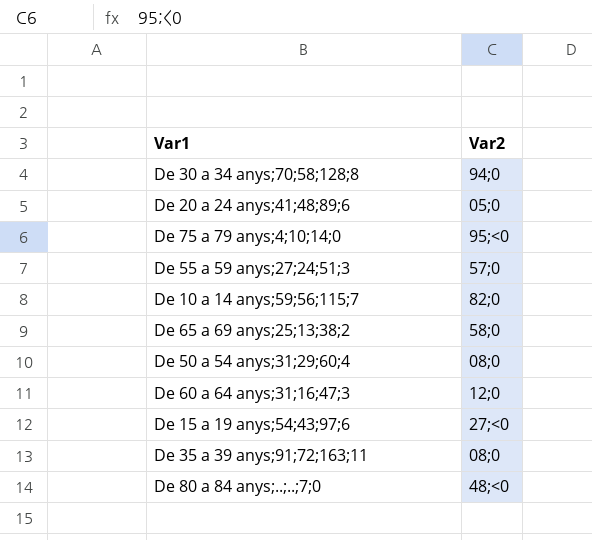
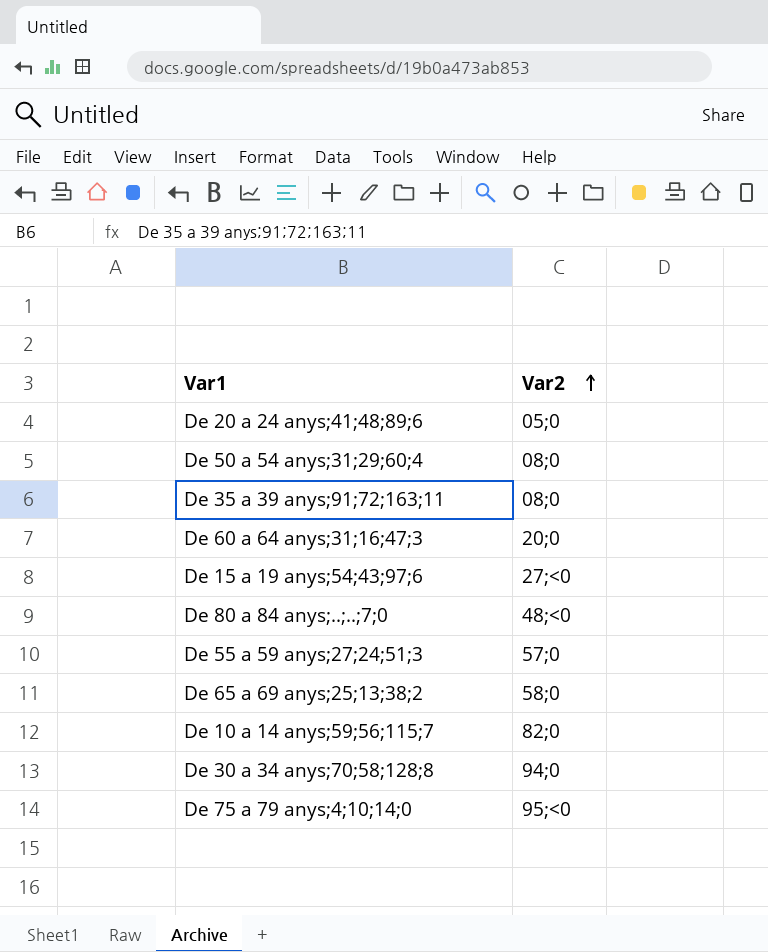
row order: none -> Var2 ascending
De 60 a 64 anys;31;16;47;3 | Var2: 12;0 -> 20;0

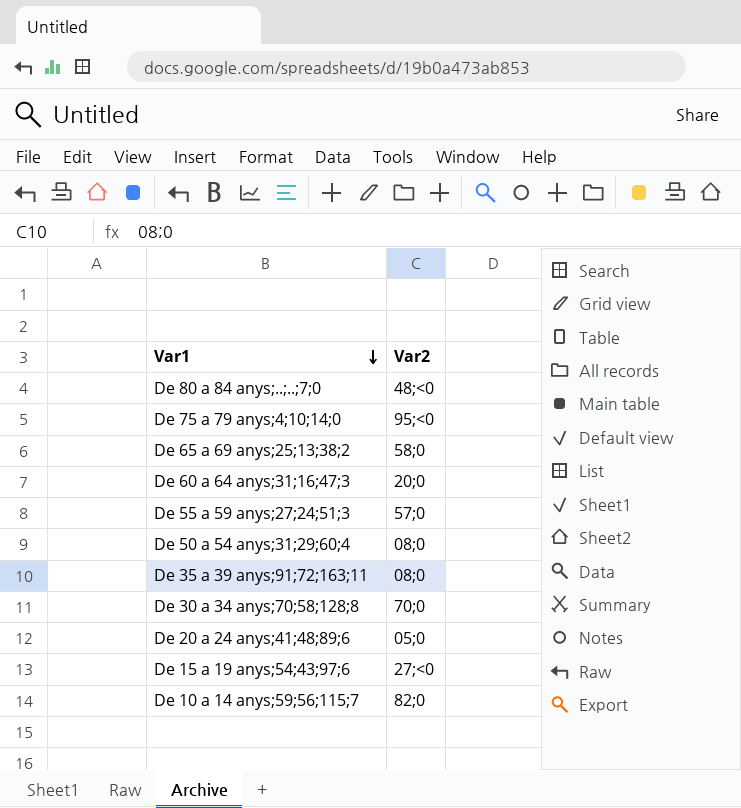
row order: Var2 ascending -> Var1 descending
De 30 a 34 anys;70;58;128;8 | Var2: 94;0 -> 70;0

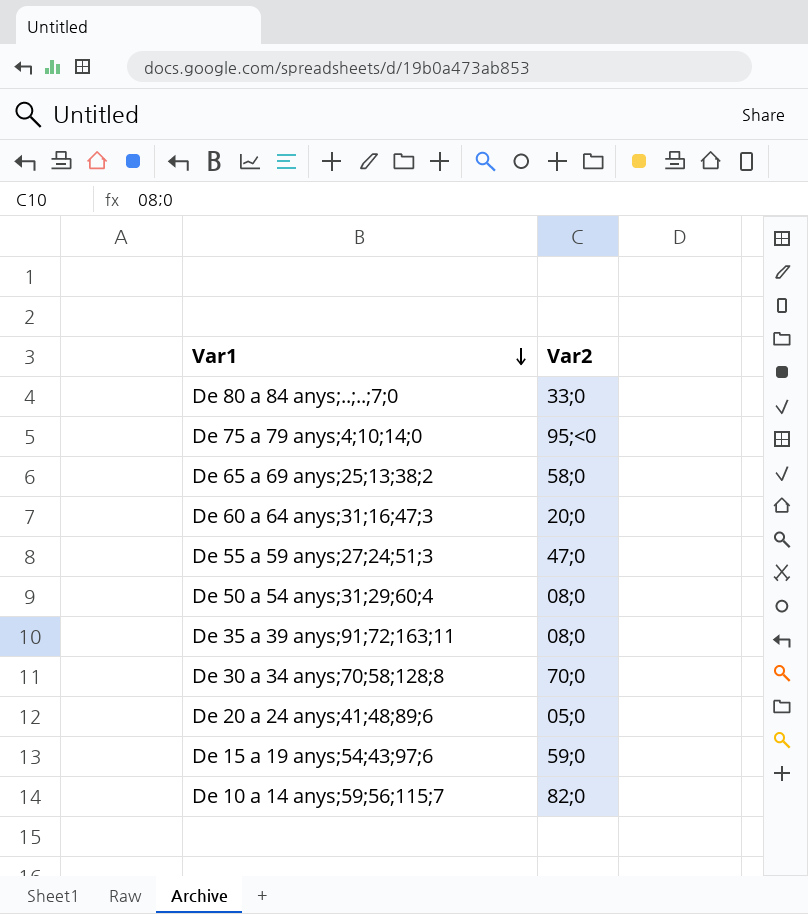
De 80 a 84 anys;..;..;7;0 | Var2: 48;<0 -> 33;0
De 55 a 59 anys;27;24;51;3 | Var2: 57;0 -> 47;0
De 15 a 19 anys;54;43;97;6 | Var2: 27;<0 -> 59;0

